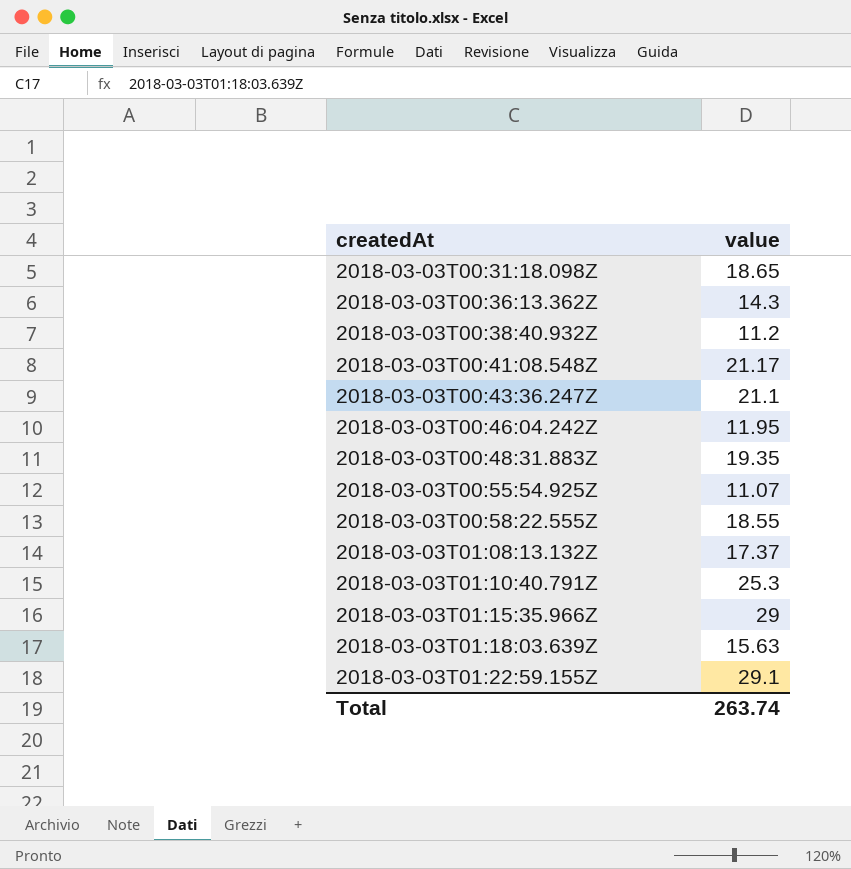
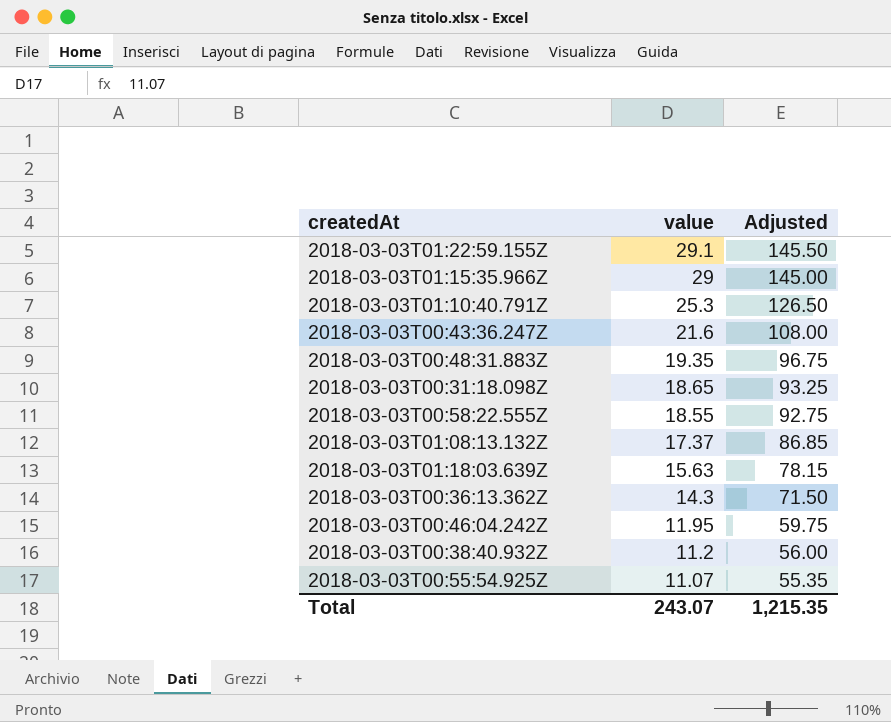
row order: createdAt ascending -> value descending
column Adjusted | formula: none -> [value] * 5
row 2018-03-03T00:41:08.548Z: 21.17 -> none
2018-03-03T00:43:36.247Z | value: 21.1 -> 21.6
Total | value: 263.74 -> 243.07

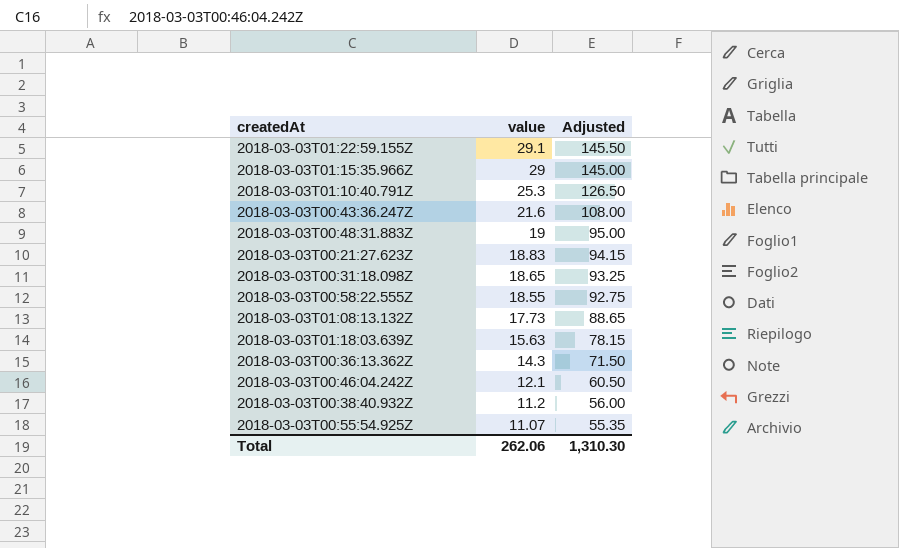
2018-03-03T00:48:31.883Z | value: 19.35 -> 19
2018-03-03T00:48:31.883Z | Adjusted: 96.75 -> 95.00
row 2018-03-03T00:21:27.623Z: none -> 18.83 | 94.15
2018-03-03T01:08:13.132Z | value: 17.37 -> 17.73
2018-03-03T01:08:13.132Z | Adjusted: 86.85 -> 88.65
2018-03-03T00:46:04.242Z | value: 11.95 -> 12.1
2018-03-03T00:46:04.242Z | Adjusted: 59.75 -> 60.50
Total | value: 243.07 -> 262.06
Total | Adjusted: 1,215.35 -> 1,310.30

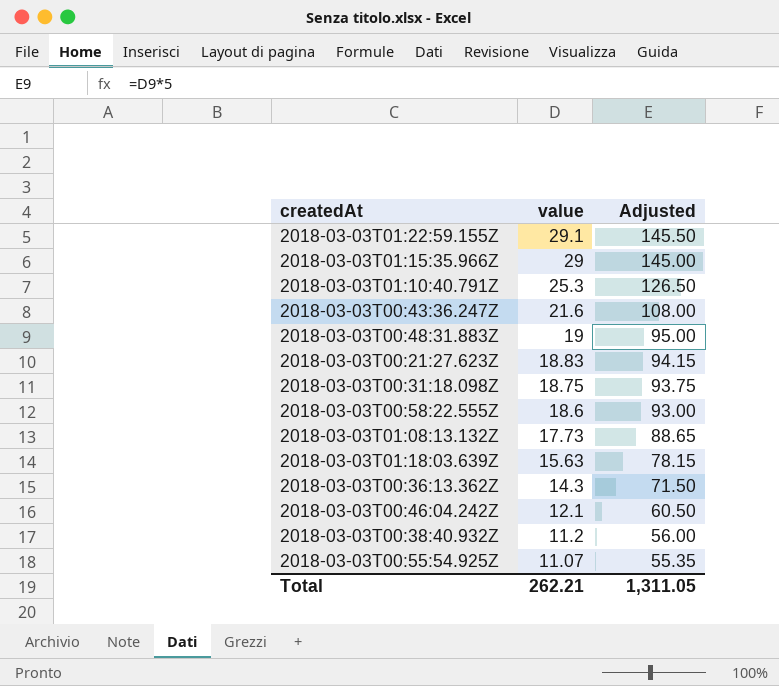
2018-03-03T00:31:18.098Z | value: 18.65 -> 18.75
2018-03-03T00:31:18.098Z | Adjusted: 93.25 -> 93.75
2018-03-03T00:58:22.555Z | value: 18.55 -> 18.6
2018-03-03T00:58:22.555Z | Adjusted: 92.75 -> 93.00
Total | value: 262.06 -> 262.21
Total | Adjusted: 1,310.30 -> 1,311.05

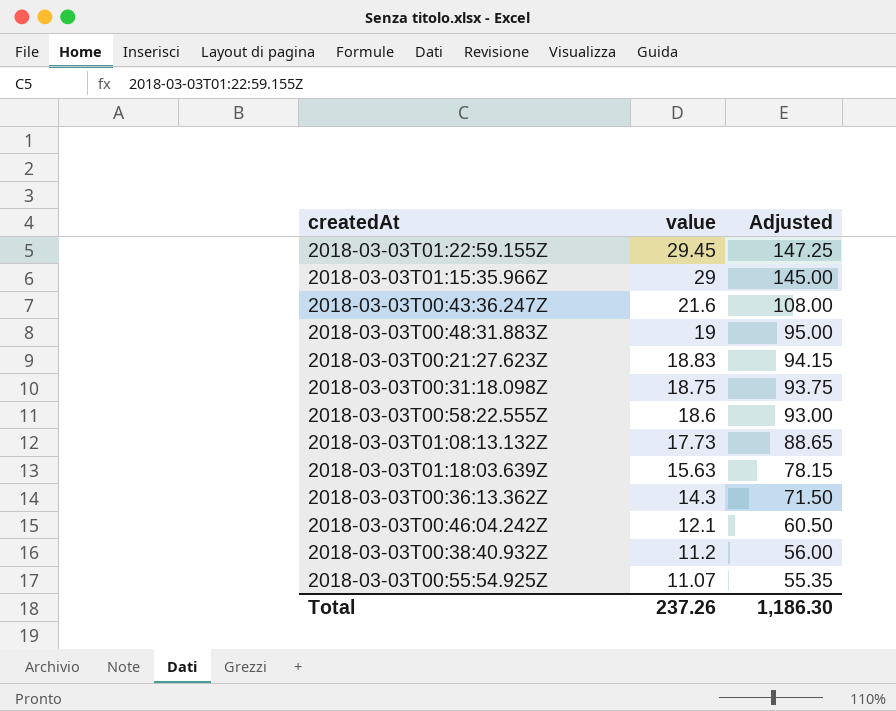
row 2018-03-03T01:10:40.791Z: 25.3 | 126.50 -> none
2018-03-03T01:22:59.155Z | value: 29.1 -> 29.45
2018-03-03T01:22:59.155Z | Adjusted: 145.50 -> 147.25
Total | value: 262.21 -> 237.26
Total | Adjusted: 1,311.05 -> 1,186.30

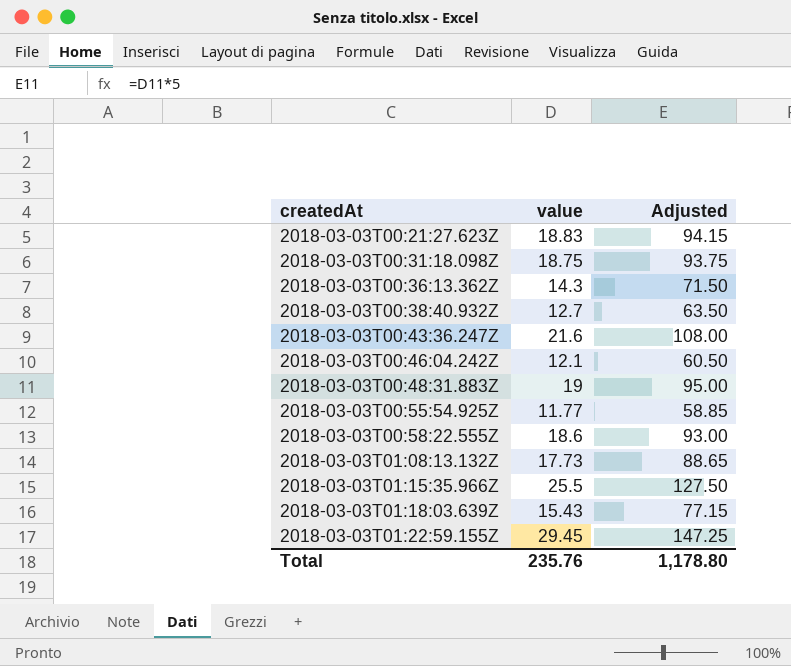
row order: value descending -> createdAt ascending
2018-03-03T00:38:40.932Z | value: 11.2 -> 12.7
2018-03-03T00:38:40.932Z | Adjusted: 56.00 -> 63.50
2018-03-03T00:55:54.925Z | value: 11.07 -> 11.77
2018-03-03T00:55:54.925Z | Adjusted: 55.35 -> 58.85
2018-03-03T01:15:35.966Z | value: 29 -> 25.5
2018-03-03T01:15:35.966Z | Adjusted: 145.00 -> 127.50
2018-03-03T01:18:03.639Z | value: 15.63 -> 15.43
2018-03-03T01:18:03.639Z | Adjusted: 78.15 -> 77.15
Total | value: 237.26 -> 235.76
Total | Adjusted: 1,186.30 -> 1,178.80

